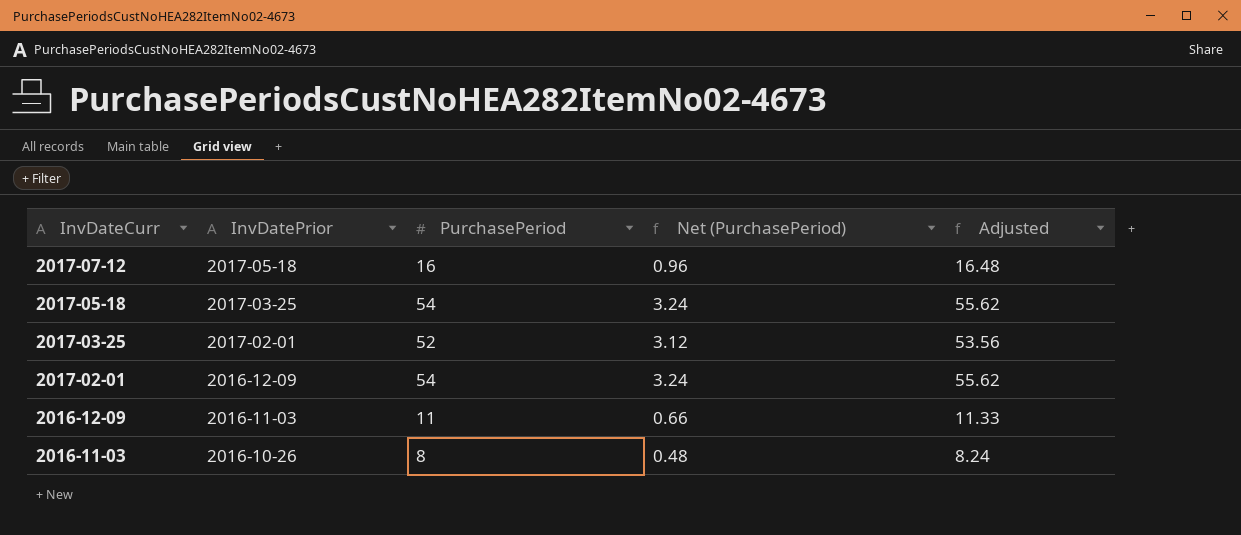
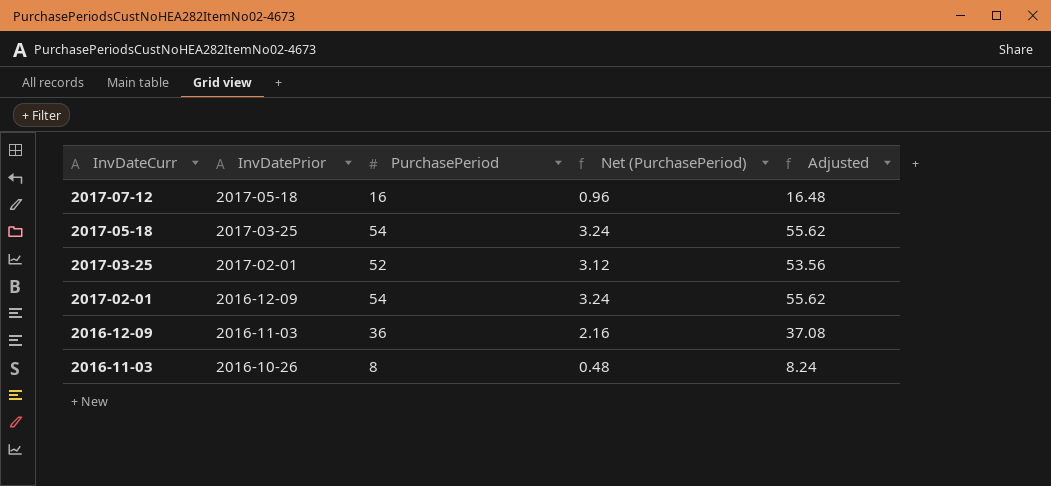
2016-12-09 | PurchasePeriod: 11 -> 36
2016-12-09 | Net (PurchasePeriod): 0.66 -> 2.16
2016-12-09 | Adjusted: 11.33 -> 37.08

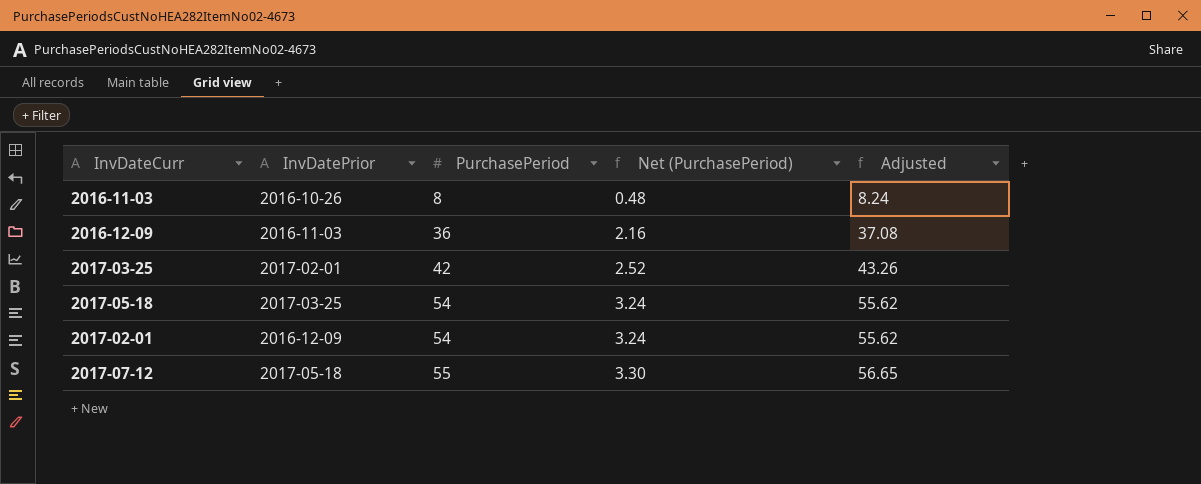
row order: InvDateCurr descending -> PurchasePeriod ascending
2017-03-25 | PurchasePeriod: 52 -> 42
2017-03-25 | Net (PurchasePeriod): 3.12 -> 2.52
2017-03-25 | Adjusted: 53.56 -> 43.26
2017-07-12 | PurchasePeriod: 16 -> 55
2017-07-12 | Net (PurchasePeriod): 0.96 -> 3.30
2017-07-12 | Adjusted: 16.48 -> 56.65

